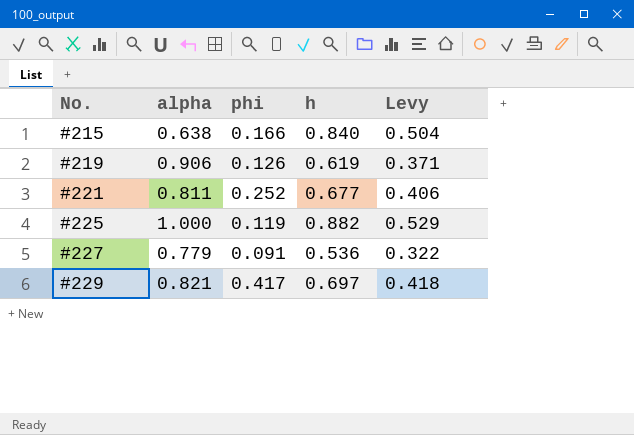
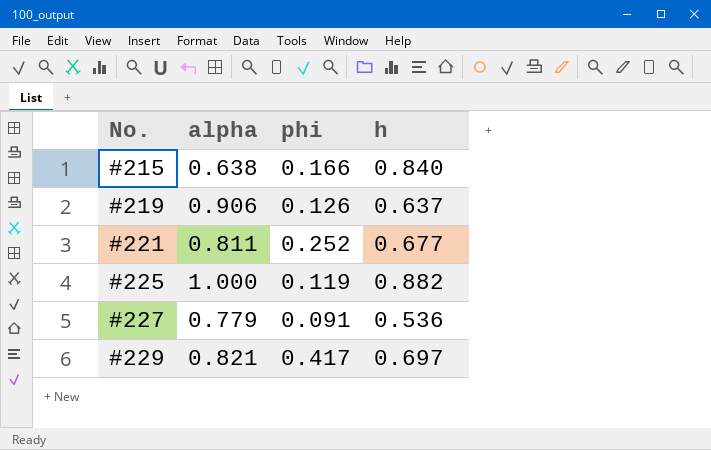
column Levy | formula: [h] * 0.6 -> none
#219 | h: 0.619 -> 0.637

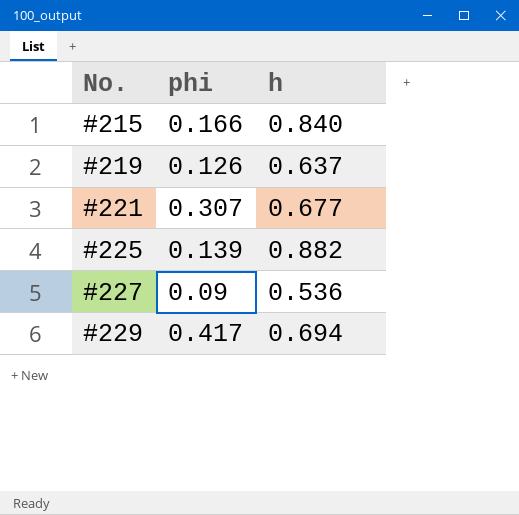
column alpha | position: 2 -> none
#221 | phi: 0.252 -> 0.307
#225 | phi: 0.119 -> 0.139
#227 | phi: 0.091 -> 0.09
#229 | h: 0.697 -> 0.694

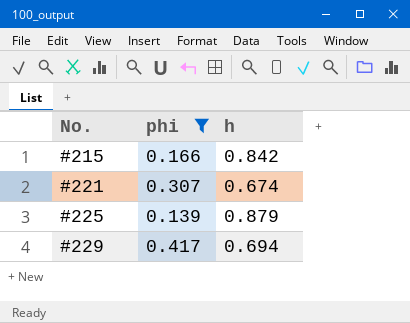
filter: none -> phi >= 0.139
#215 | h: 0.840 -> 0.842
#221 | h: 0.677 -> 0.674
#225 | h: 0.882 -> 0.879

